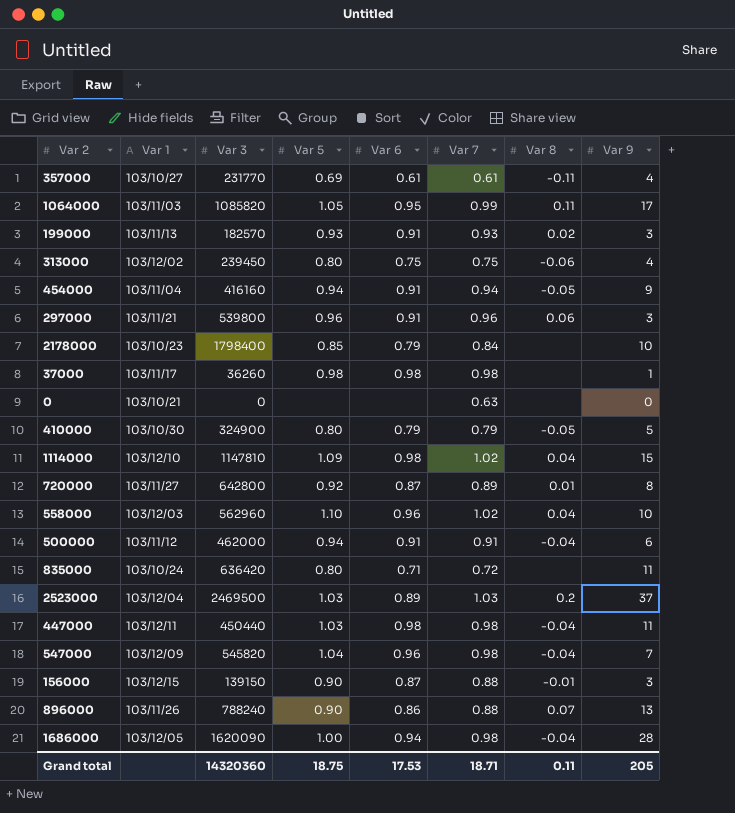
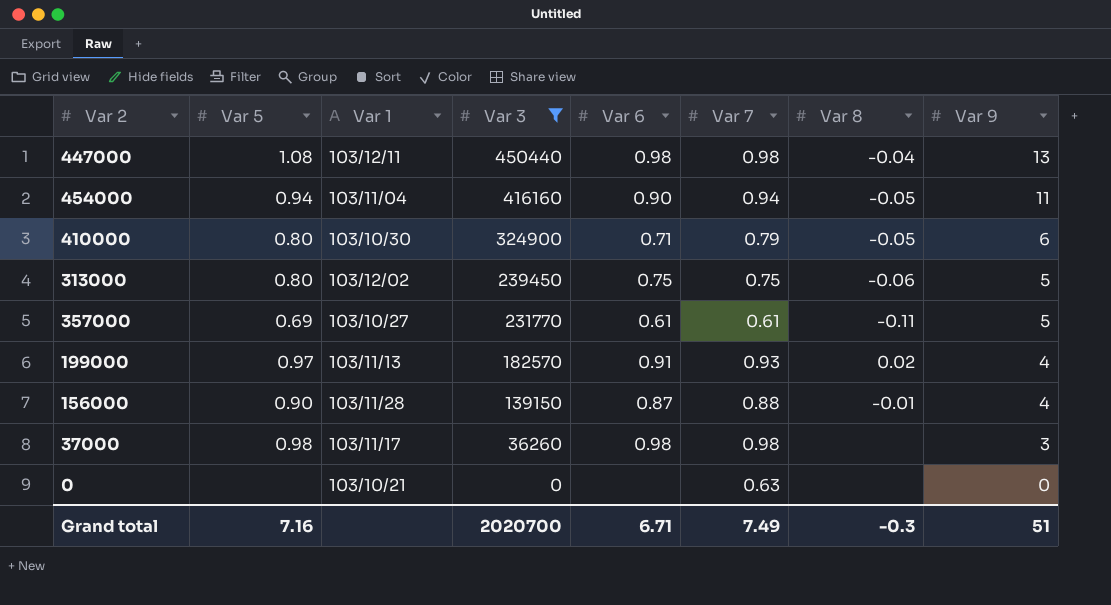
filter: none -> Var 3 <= 450440
row order: none -> Var 3 descending
column Var 5 | position: 4 -> 2
447000 | Var 5: 1.03 -> 1.08
447000 | Var 9: 11 -> 13
454000 | Var 6: 0.91 -> 0.90
454000 | Var 9: 9 -> 11
410000 | Var 6: 0.79 -> 0.71
410000 | Var 9: 5 -> 6
313000 | Var 9: 4 -> 5
357000 | Var 9: 4 -> 5
199000 | Var 5: 0.93 -> 0.97
199000 | Var 9: 3 -> 4
156000 | Var 1: 103/12/15 -> 103/11/28
156000 | Var 9: 3 -> 4
37000 | Var 9: 1 -> 3
Grand total | Var 5: 18.75 -> 7.16
Grand total | Var 3: 14320360 -> 2020700
Grand total | Var 6: 17.53 -> 6.71
Grand total | Var 7: 18.71 -> 7.49
Grand total | Var 8: 0.11 -> -0.3
Grand total | Var 9: 205 -> 51

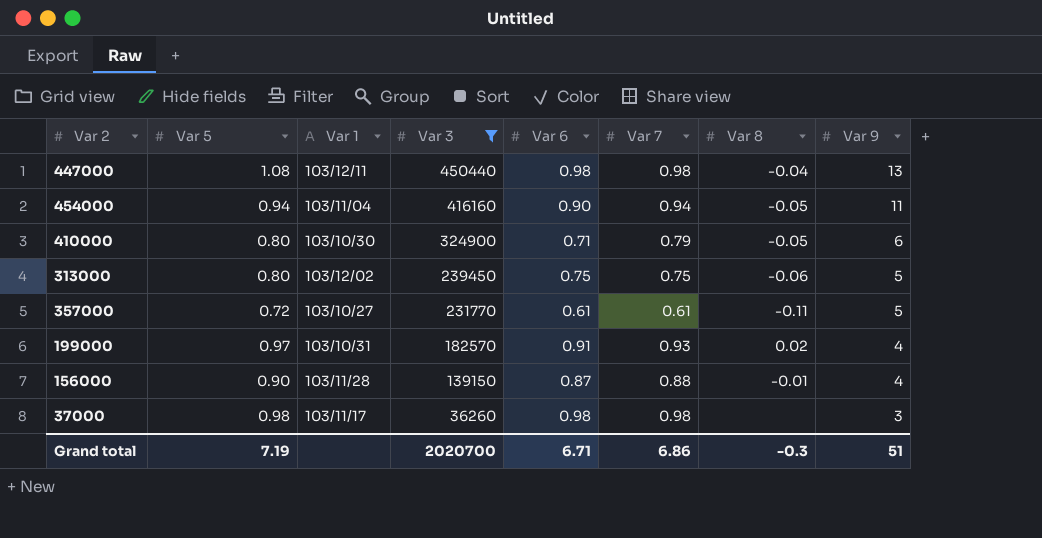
row 0: none | 103/10/21 | 0 | none | 0.63 | none | 0 -> none
357000 | Var 5: 0.69 -> 0.72
199000 | Var 1: 103/11/13 -> 103/10/31
Grand total | Var 5: 7.16 -> 7.19
Grand total | Var 7: 7.49 -> 6.86

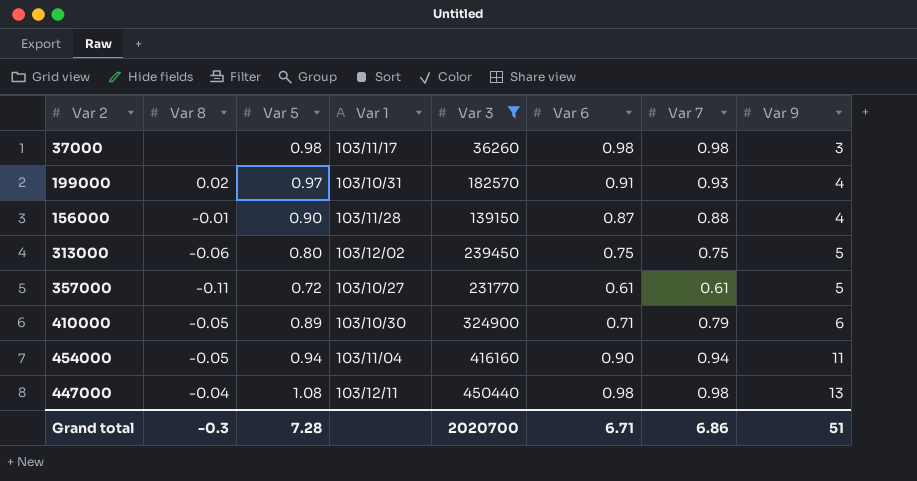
row order: Var 3 descending -> Var 9 ascending
column Var 8 | position: 7 -> 2
410000 | Var 5: 0.80 -> 0.89
Grand total | Var 5: 7.19 -> 7.28

